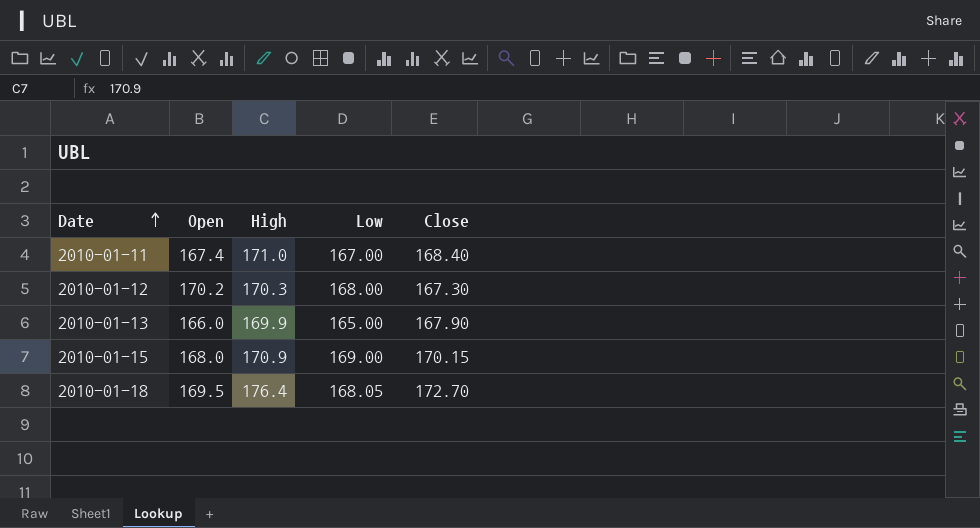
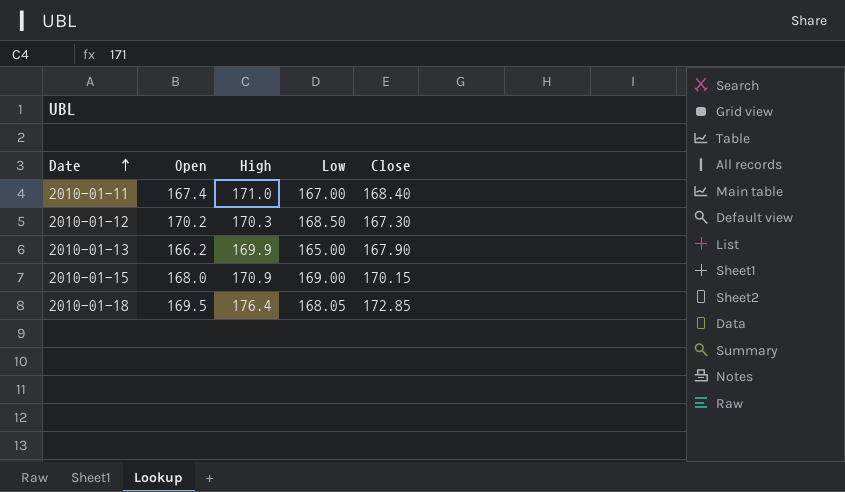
2010-01-12 | Low: 168.00 -> 168.50
2010-01-13 | Open: 166.0 -> 166.2
2010-01-18 | Close: 172.70 -> 172.85

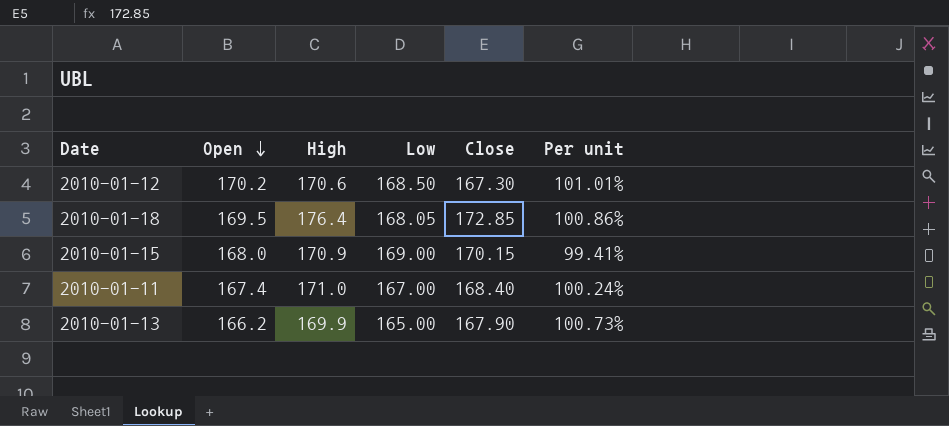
row order: Date ascending -> Open descending
column Per unit | formula: none -> [Open] / [Low]
2010-01-12 | High: 170.3 -> 170.6

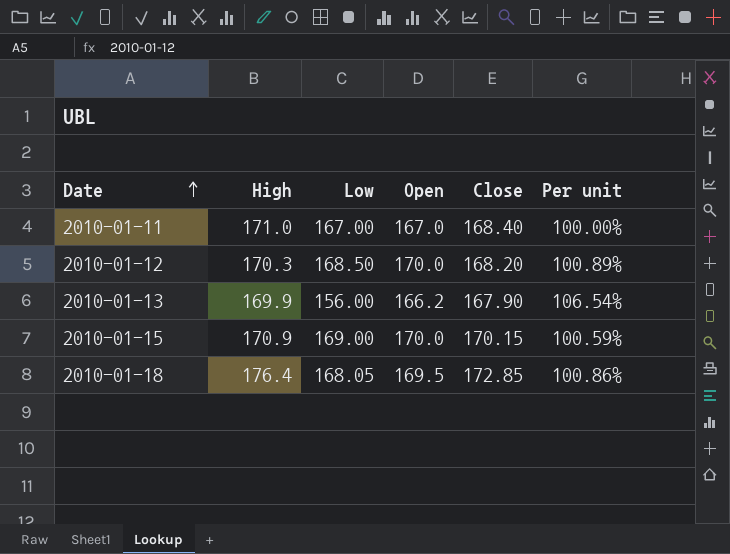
row order: Open descending -> Date ascending
column Open | position: 2 -> 4
2010-01-11 | Open: 167.4 -> 167.0
2010-01-11 | Per unit: 100.24% -> 100.00%
2010-01-12 | High: 170.6 -> 170.3
2010-01-12 | Open: 170.2 -> 170.0
2010-01-12 | Close: 167.30 -> 168.20
2010-01-12 | Per unit: 101.01% -> 100.89%
2010-01-13 | Low: 165.00 -> 156.00
2010-01-13 | Per unit: 100.73% -> 106.54%
2010-01-15 | Open: 168.0 -> 170.0
2010-01-15 | Per unit: 99.41% -> 100.59%

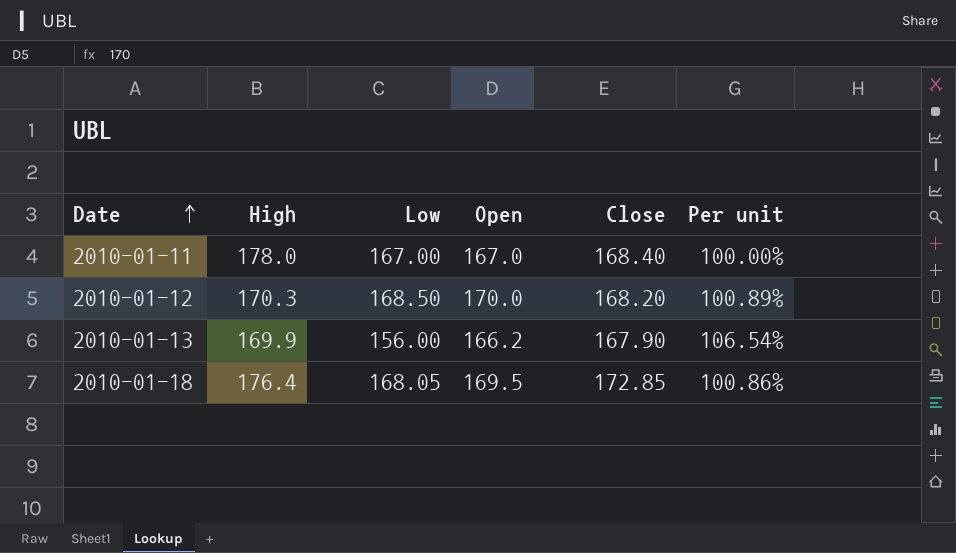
row 2010-01-15: 170.9 | 169.00 | 170.0 | 170.15 | 100.59% -> none
2010-01-11 | High: 171.0 -> 178.0

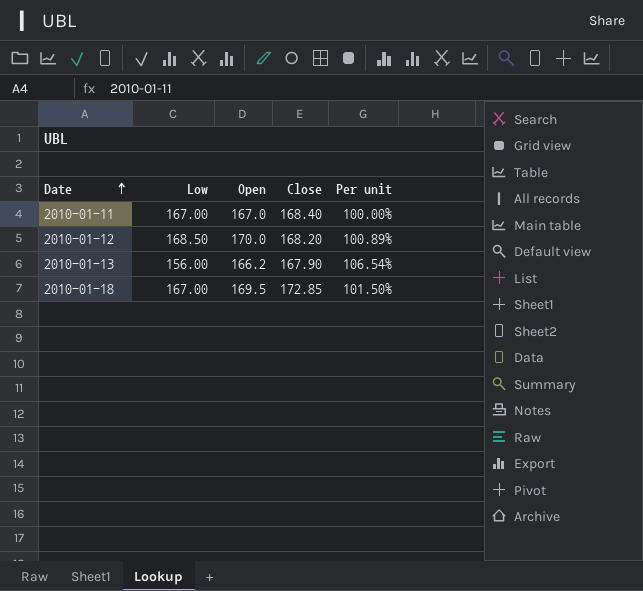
column High | position: 2 -> none
2010-01-18 | Low: 168.05 -> 167.00
2010-01-18 | Per unit: 100.86% -> 101.50%

